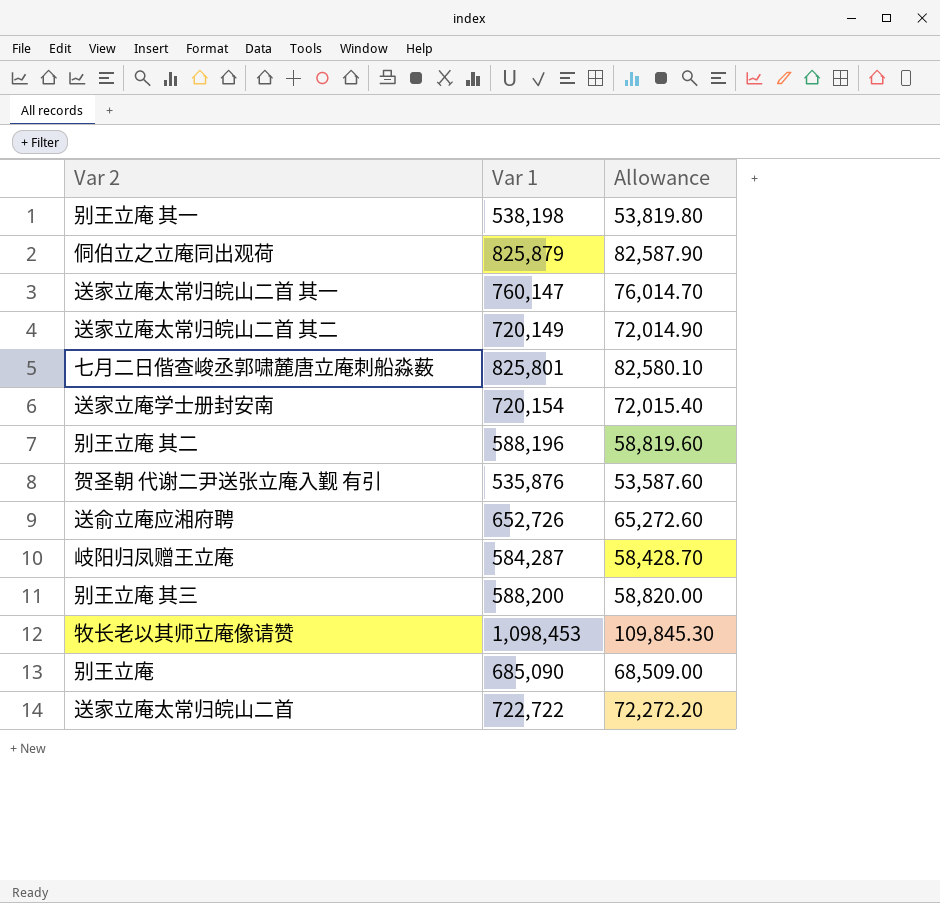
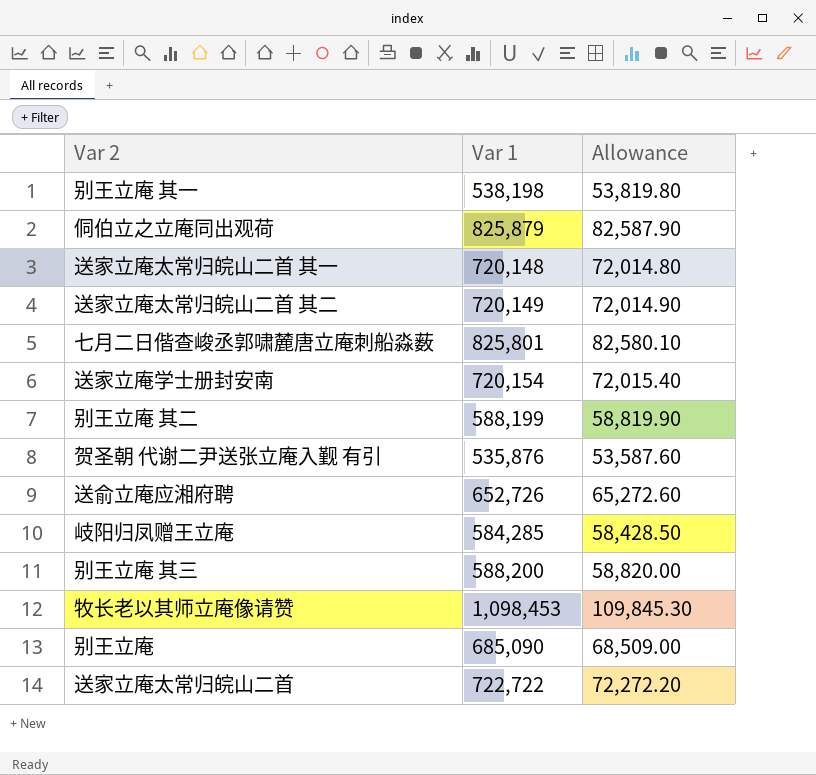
送家立庵太常归皖山二首 其一 | Var 1: 760,147 -> 720,148
送家立庵太常归皖山二首 其一 | Allowance: 76,014.70 -> 72,014.80
别王立庵 其二 | Var 1: 588,196 -> 588,199
别王立庵 其二 | Allowance: 58,819.60 -> 58,819.90
岐阳归凤赠王立庵 | Var 1: 584,287 -> 584,285
岐阳归凤赠王立庵 | Allowance: 58,428.70 -> 58,428.50

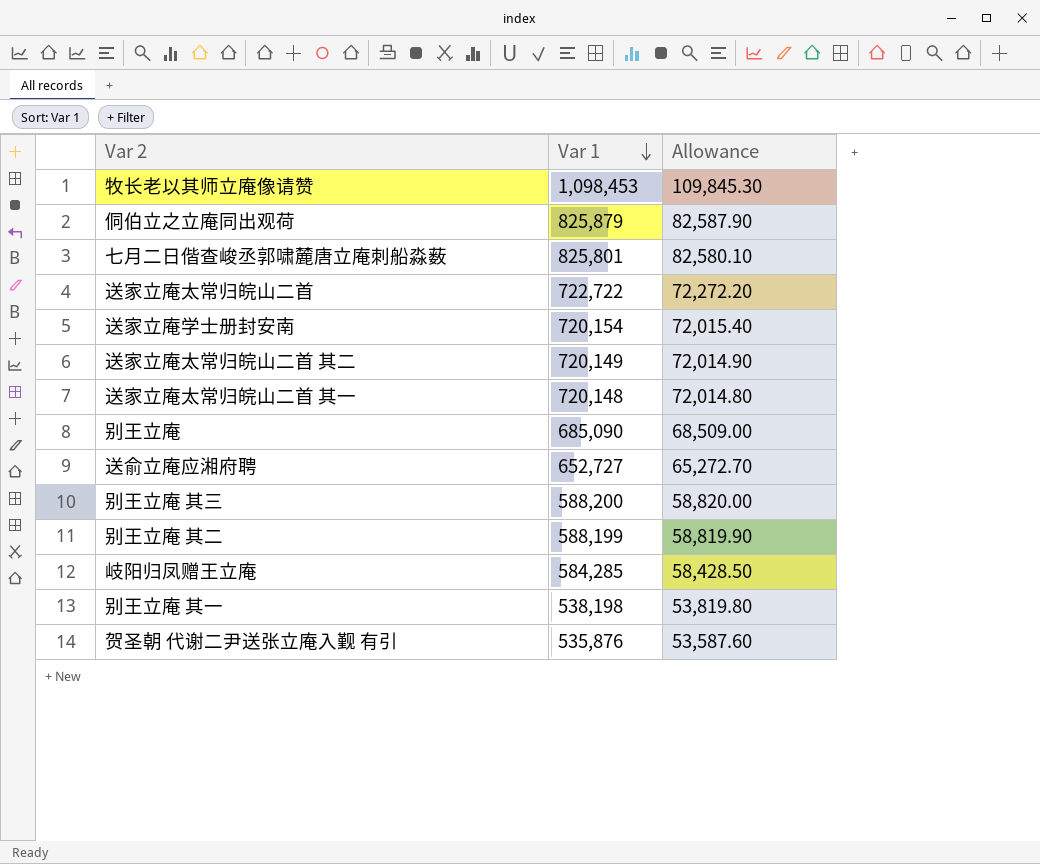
row order: none -> Var 1 descending
送俞立庵应湘府聘 | Var 1: 652,726 -> 652,727
送俞立庵应湘府聘 | Allowance: 65,272.60 -> 65,272.70

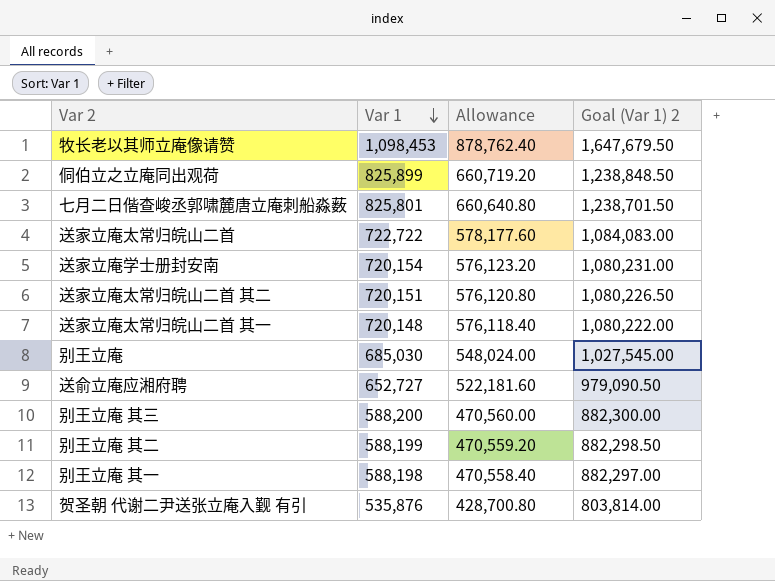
column Allowance | formula: [Var 1] * 0.1 -> [Var 1] * 0.8
column Goal (Var 1) 2 | formula: none -> [Var 1] * 1.5
row 岐阳归凤赠王立庵: 584,285 | 58,428.50 -> none
侗伯立之立庵同出观荷 | Var 1: 825,879 -> 825,899
送家立庵太常归皖山二首 其二 | Var 1: 720,149 -> 720,151
别王立庵 | Var 1: 685,090 -> 685,030
别王立庵 其一 | Var 1: 538,198 -> 588,198

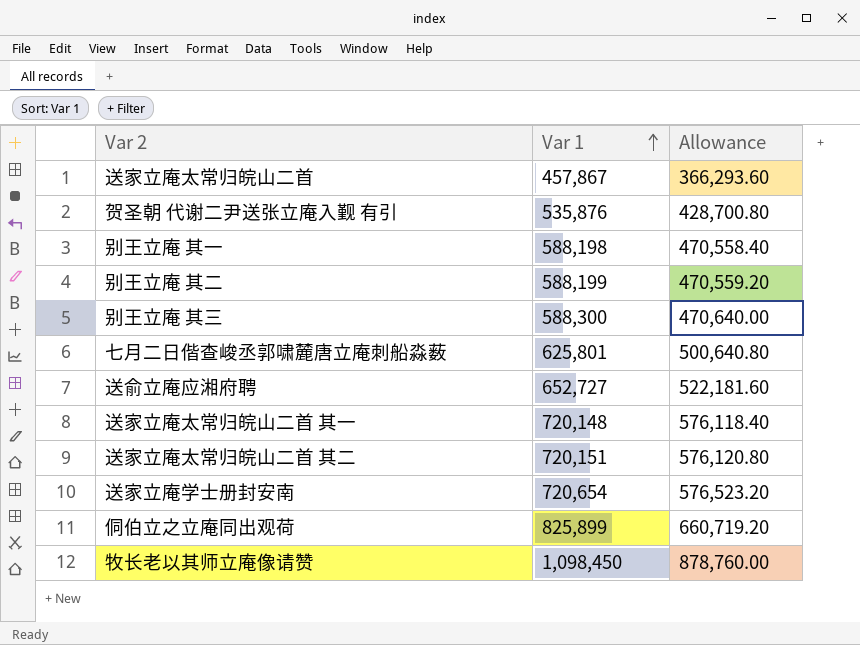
row order: Var 1 descending -> Var 1 ascending
column Goal (Var 1) 2 | formula: [Var 1] * 1.5 -> none
row 别王立庵: 685,030 | 548,024.00 | 1,027,545.00 -> none
送家立庵太常归皖山二首 | Var 1: 722,722 -> 457,867
送家立庵太常归皖山二首 | Allowance: 578,177.60 -> 366,293.60
别王立庵 其三 | Var 1: 588,200 -> 588,300
别王立庵 其三 | Allowance: 470,560.00 -> 470,640.00
七月二日偕查峻丞郭啸麓唐立庵刺船淼薮 | Var 1: 825,801 -> 625,801
七月二日偕查峻丞郭啸麓唐立庵刺船淼薮 | Allowance: 660,640.80 -> 500,640.80
送家立庵学士册封安南 | Var 1: 720,154 -> 720,654
送家立庵学士册封安南 | Allowance: 576,123.20 -> 576,523.20
牧长老以其师立庵像请赞 | Var 1: 1,098,453 -> 1,098,450
牧长老以其师立庵像请赞 | Allowance: 878,762.40 -> 878,760.00

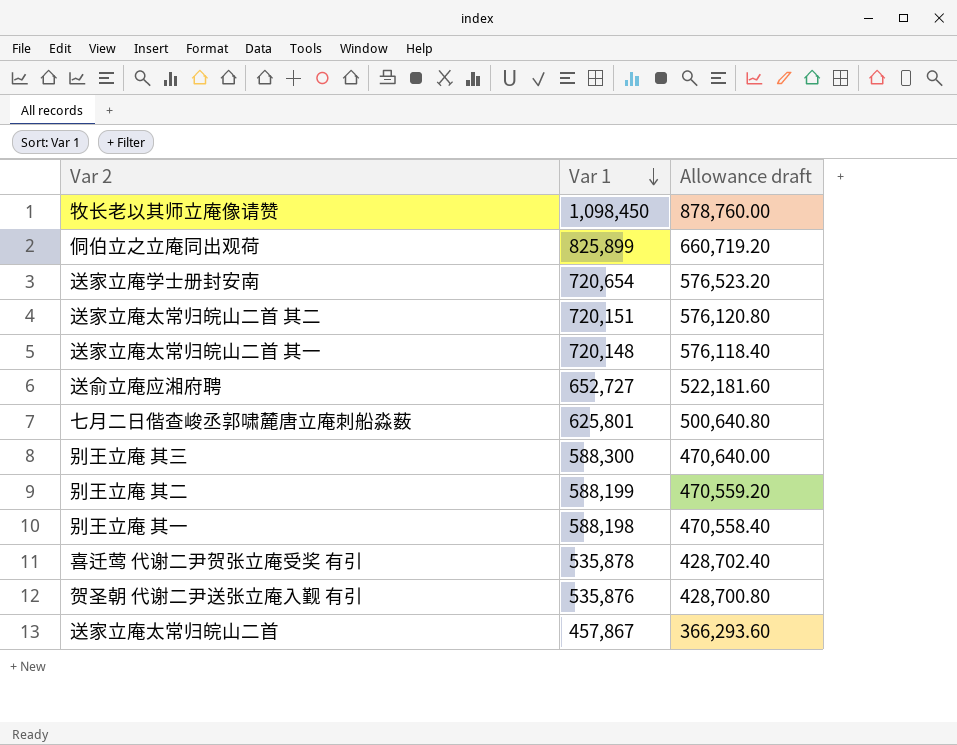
row order: Var 1 ascending -> Var 1 descending
column name: Allowance -> Allowance draft
row 喜迁莺 代谢二尹贺张立庵受奖 有引: none -> 535,878 | 428,702.40

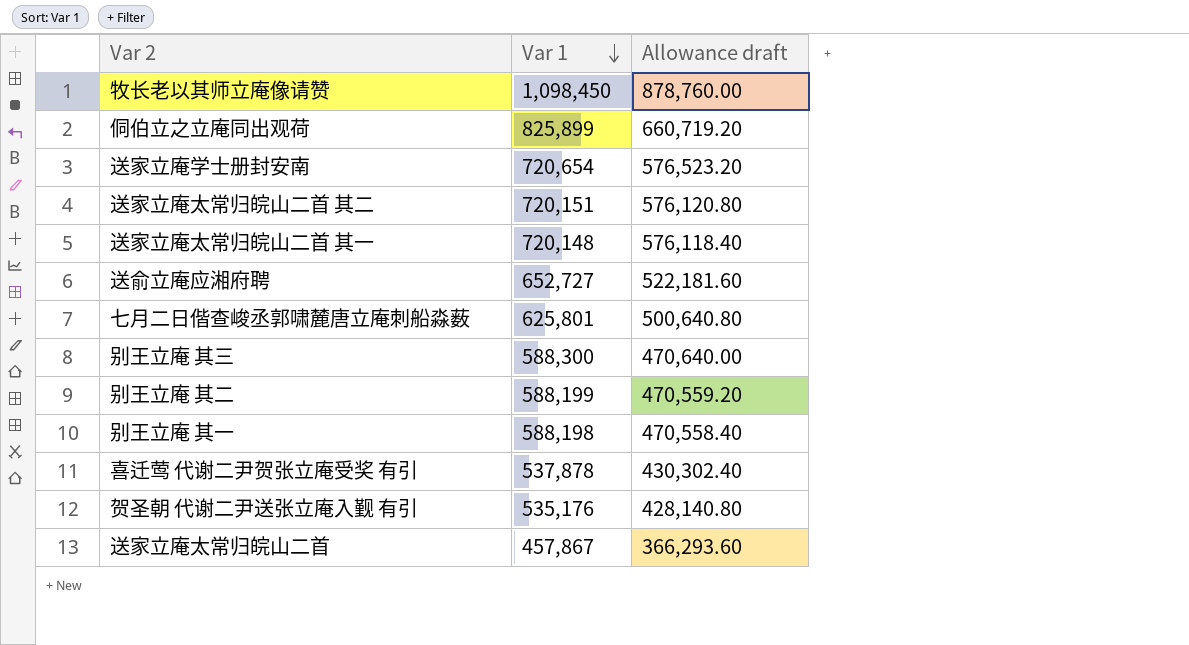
喜迁莺 代谢二尹贺张立庵受奖 有引 | Var 1: 535,878 -> 537,878
喜迁莺 代谢二尹贺张立庵受奖 有引 | Allowance draft: 428,702.40 -> 430,302.40
贺圣朝 代谢二尹送张立庵入觐 有引 | Var 1: 535,876 -> 535,176
贺圣朝 代谢二尹送张立庵入觐 有引 | Allowance draft: 428,700.80 -> 428,140.80

